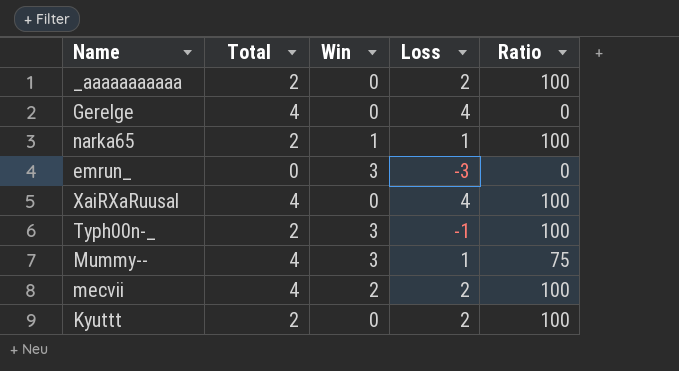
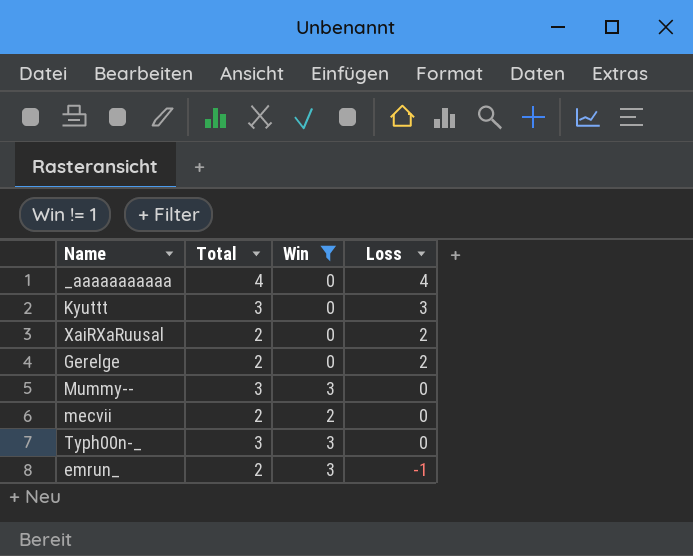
filter: none -> Win != 1
row order: none -> Loss descending
column Ratio | position: 5 -> none
_aaaaaaaaaaa | Total: 2 -> 4
_aaaaaaaaaaa | Loss: 2 -> 4
Kyuttt | Total: 2 -> 3
Kyuttt | Loss: 2 -> 3
XaiRXaRuusal | Total: 4 -> 2
XaiRXaRuusal | Loss: 4 -> 2
Gerelge | Total: 4 -> 2
Gerelge | Loss: 4 -> 2
Mummy-- | Total: 4 -> 3
Mummy-- | Loss: 1 -> 0
mecvii | Total: 4 -> 2
mecvii | Loss: 2 -> 0
Typh00n-_ | Total: 2 -> 3
Typh00n-_ | Loss: -1 -> 0
emrun_ | Total: 0 -> 2
emrun_ | Loss: -3 -> -1

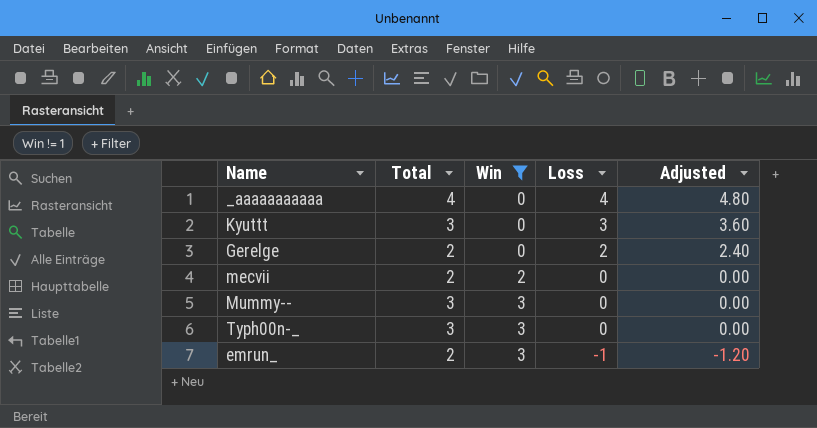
row order: Loss descending -> Win ascending
column Adjusted | formula: none -> [Loss] * 1.2
row XaiRXaRuusal: 2 | 0 | 2 -> none

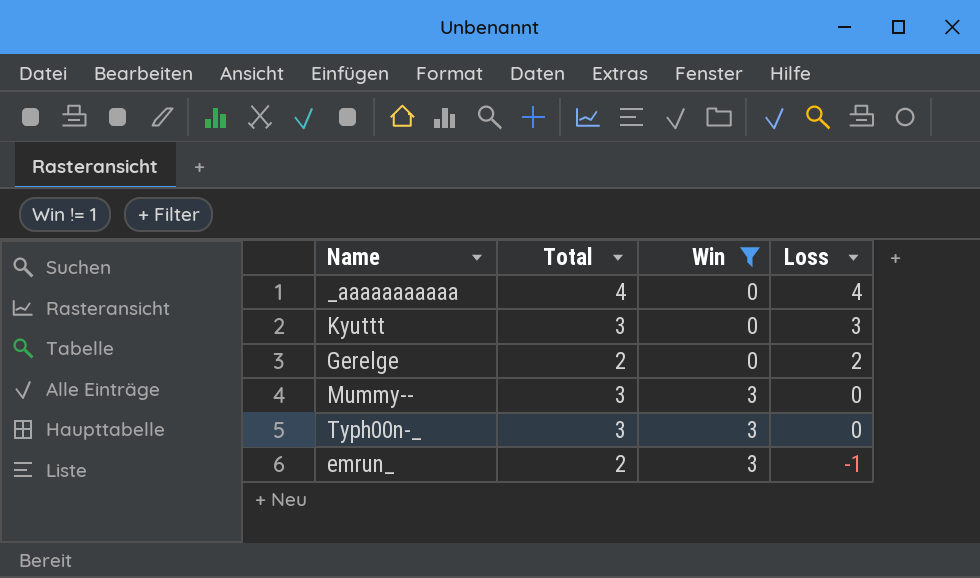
column Adjusted | formula: [Loss] * 1.2 -> none
row mecvii: 2 | 2 | 0 | 0.00 -> none

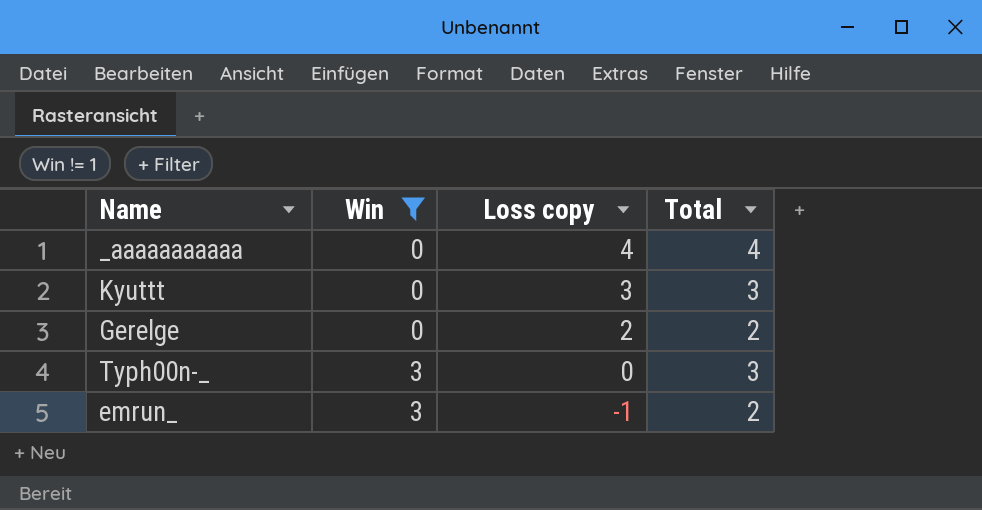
column name: Loss -> Loss copy
column Total | position: 2 -> 4
row Mummy--: 3 | 3 | 0 -> none

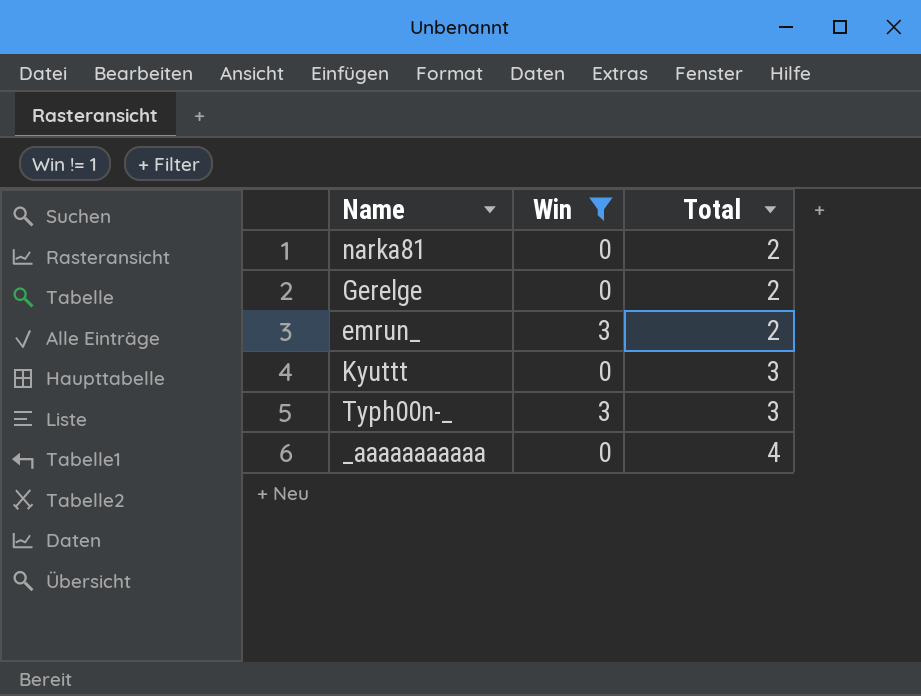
row order: Win ascending -> Total ascending
column Loss copy | formula: [Total] - [Win] -> none
row narka81: none -> 0 | 2

